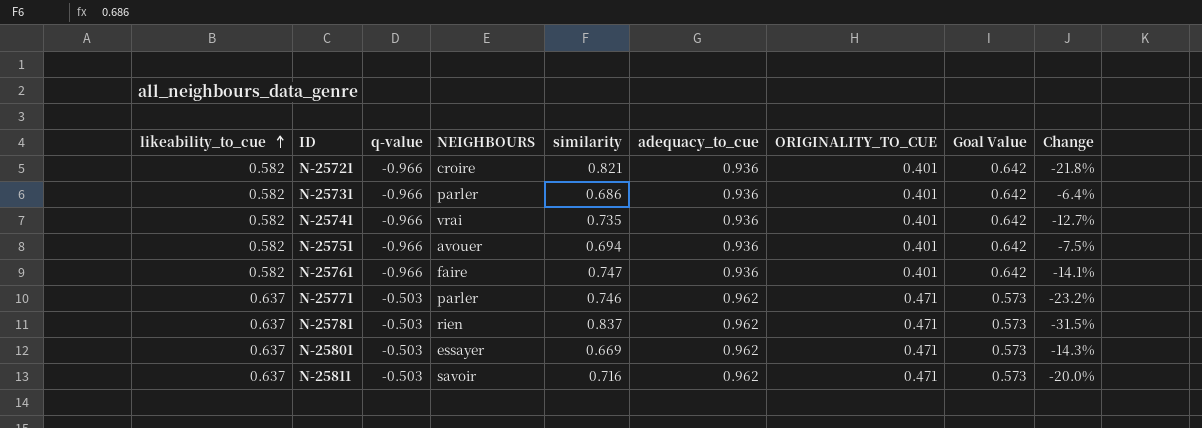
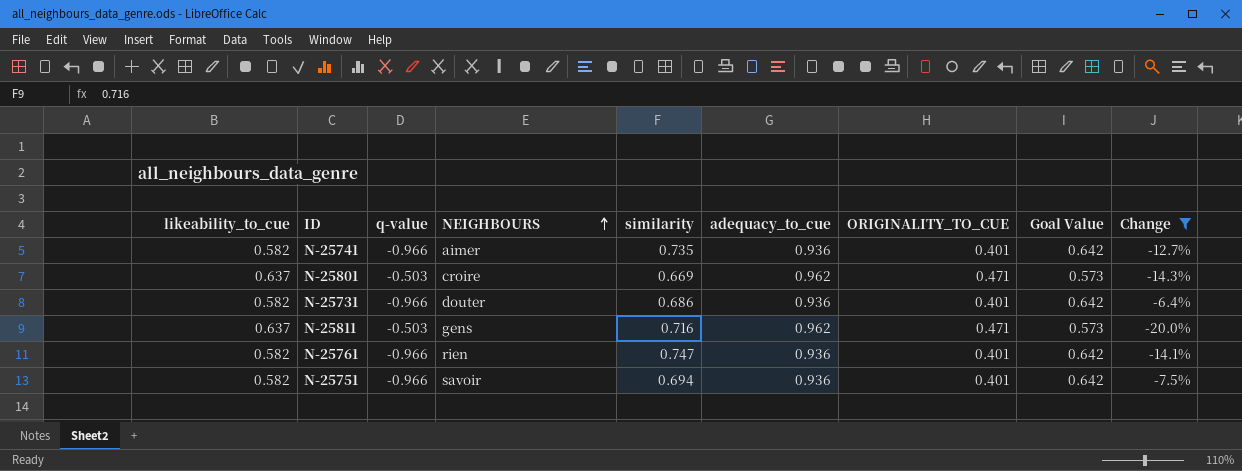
filter: none -> Change >= -20.0%
row order: likeability_to_cue ascending -> NEIGHBOURS ascending
N-25741 | NEIGHBOURS: vrai -> aimer
N-25801 | NEIGHBOURS: essayer -> croire
N-25731 | NEIGHBOURS: parler -> douter
N-25811 | NEIGHBOURS: savoir -> gens
N-25761 | NEIGHBOURS: faire -> rien
N-25751 | NEIGHBOURS: avouer -> savoir

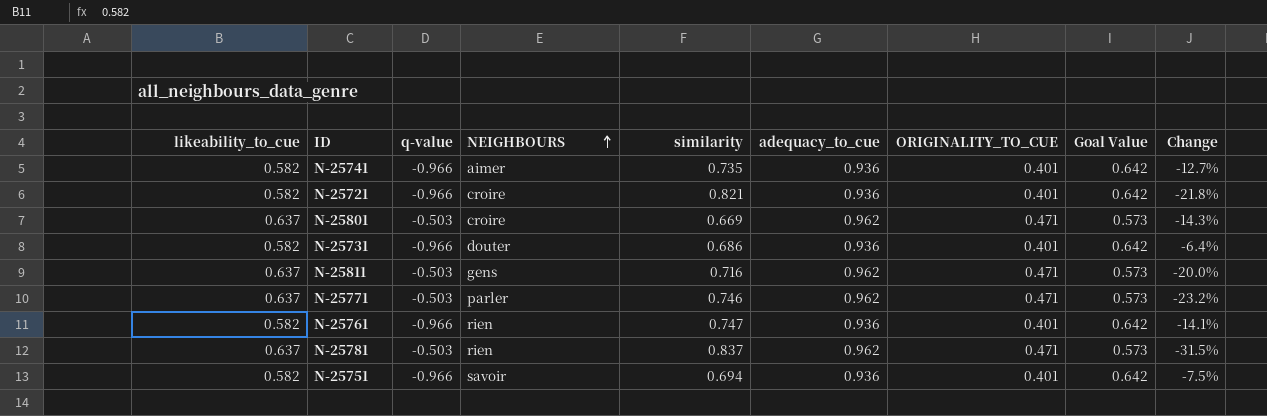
filter: Change >= -20.0% -> none

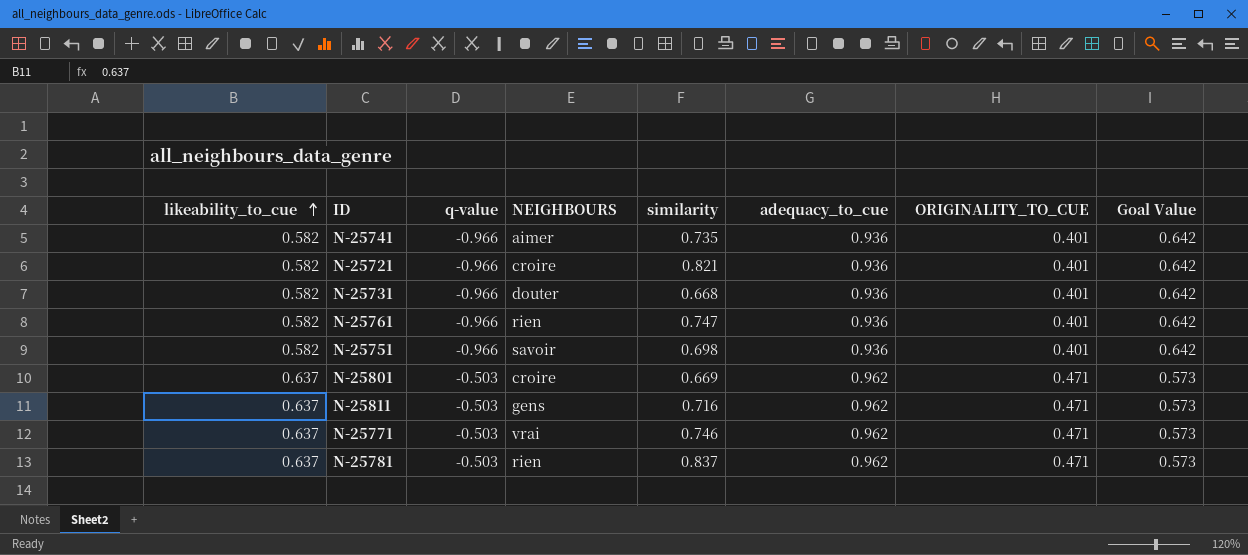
row order: NEIGHBOURS ascending -> likeability_to_cue ascending
column Change | formula: ([Goal Value] - [similarity]) / [similarity] -> none
N-25731 | similarity: 0.686 -> 0.668
N-25751 | similarity: 0.694 -> 0.698
N-25771 | NEIGHBOURS: parler -> vrai

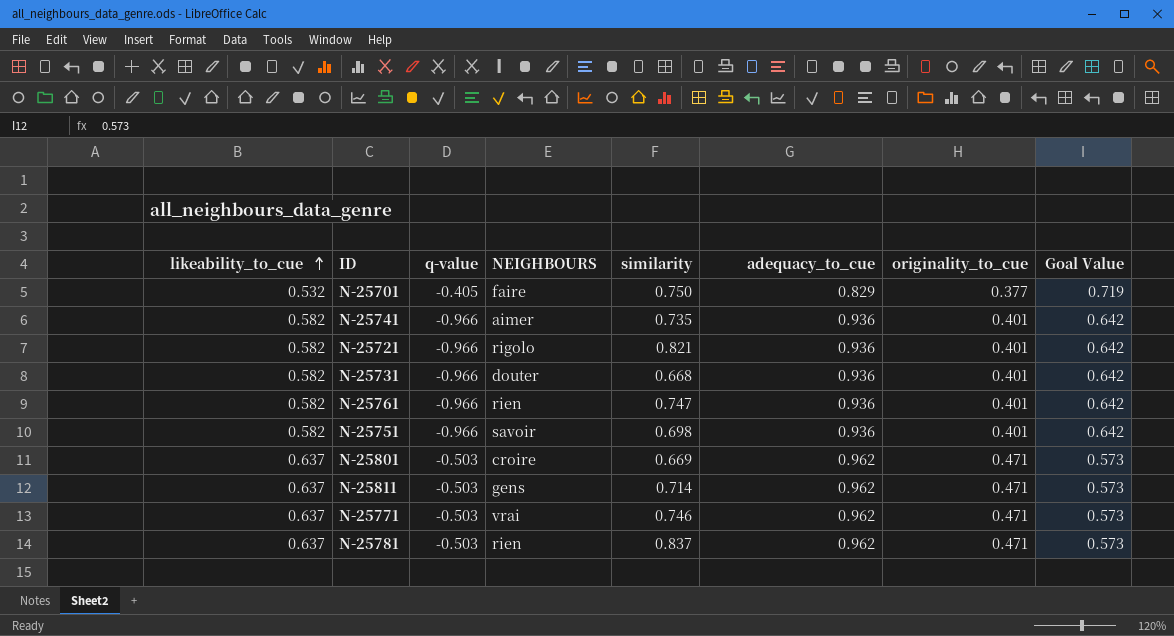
column name: ORIGINALITY_TO_CUE -> originality_to_cue
row N-25701: none -> 0.532 | -0.405 | faire | 0.750 | 0.829 | 0.377 | 0.719
N-25721 | NEIGHBOURS: croire -> rigolo
N-25811 | similarity: 0.716 -> 0.714

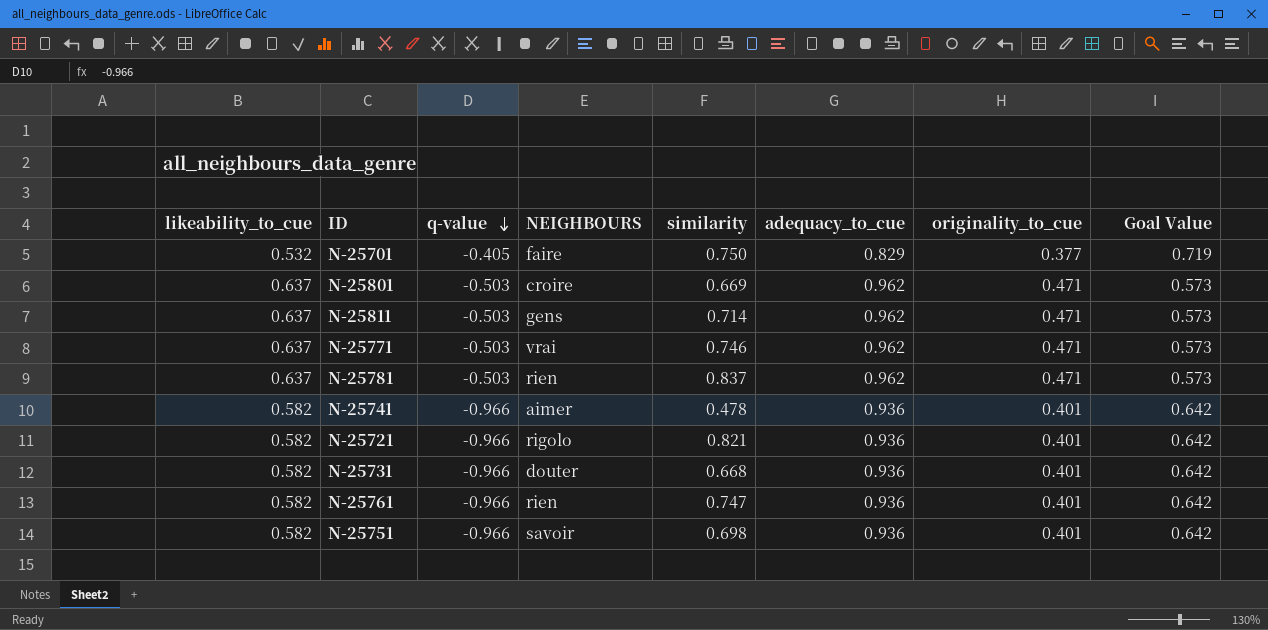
row order: likeability_to_cue ascending -> q-value descending
N-25741 | similarity: 0.735 -> 0.478

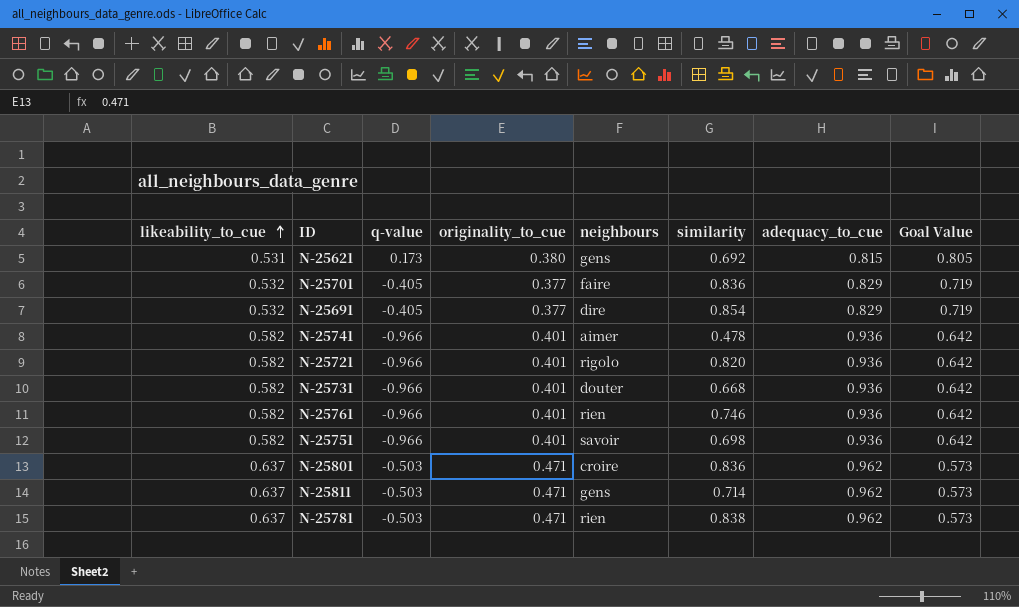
row order: q-value descending -> likeability_to_cue ascending
column originality_to_cue | position: 7 -> 4
column name: NEIGHBOURS -> neighbours
row N-25771: 0.637 | -0.503 | vrai | 0.746 | 0.962 | 0.471 | 0.573 -> none
row N-25621: none -> 0.531 | 0.173 | 0.380 | gens | 0.692 | 0.815 | 0.805
N-25701 | similarity: 0.750 -> 0.836
row N-25691: none -> 0.532 | -0.405 | 0.377 | dire | 0.854 | 0.829 | 0.719
N-25721 | similarity: 0.821 -> 0.820
N-25761 | similarity: 0.747 -> 0.746
N-25801 | similarity: 0.669 -> 0.836
N-25781 | similarity: 0.837 -> 0.838

